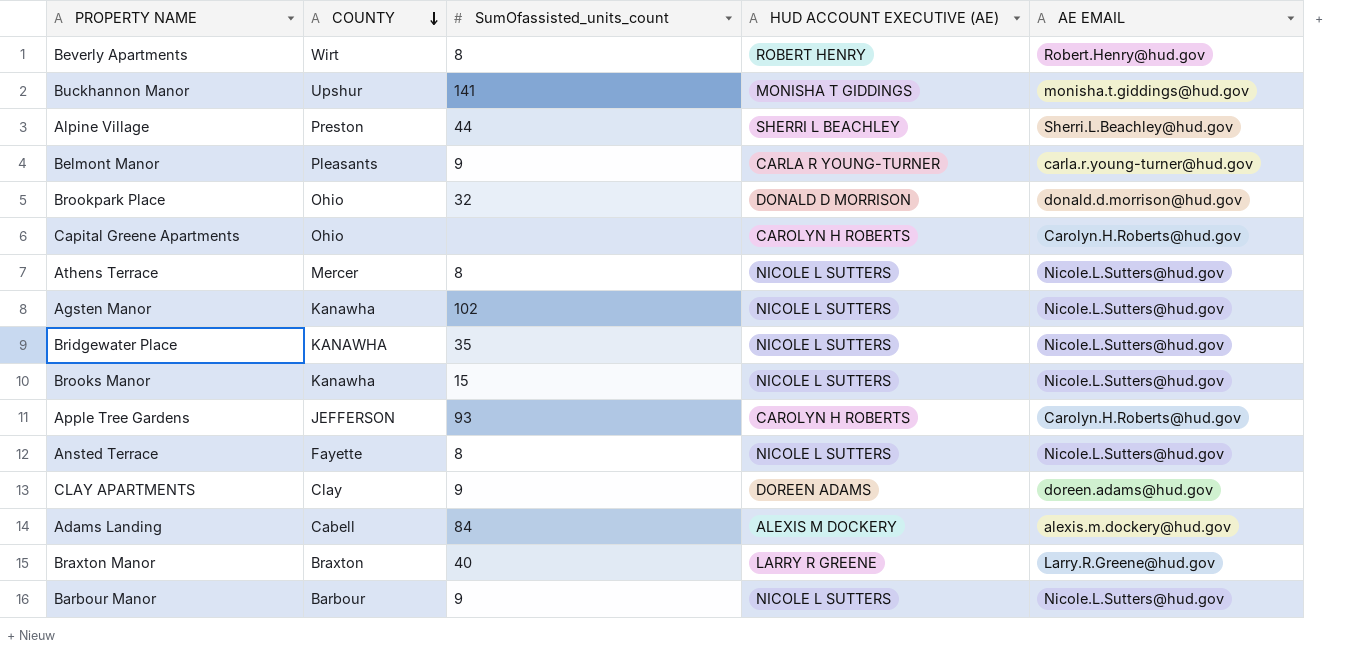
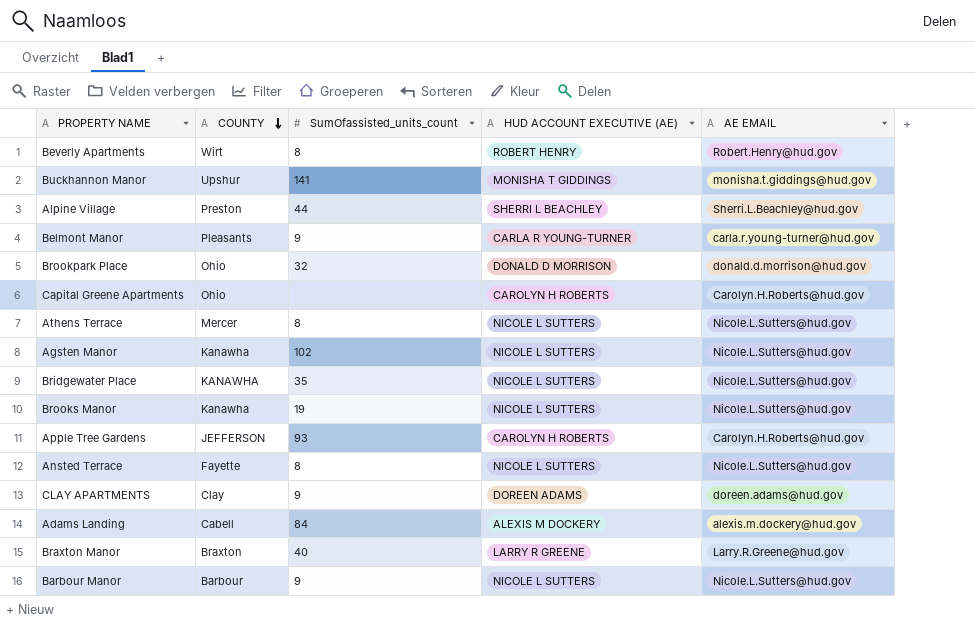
Brooks Manor | SumOfassisted_units_count: 15 -> 19

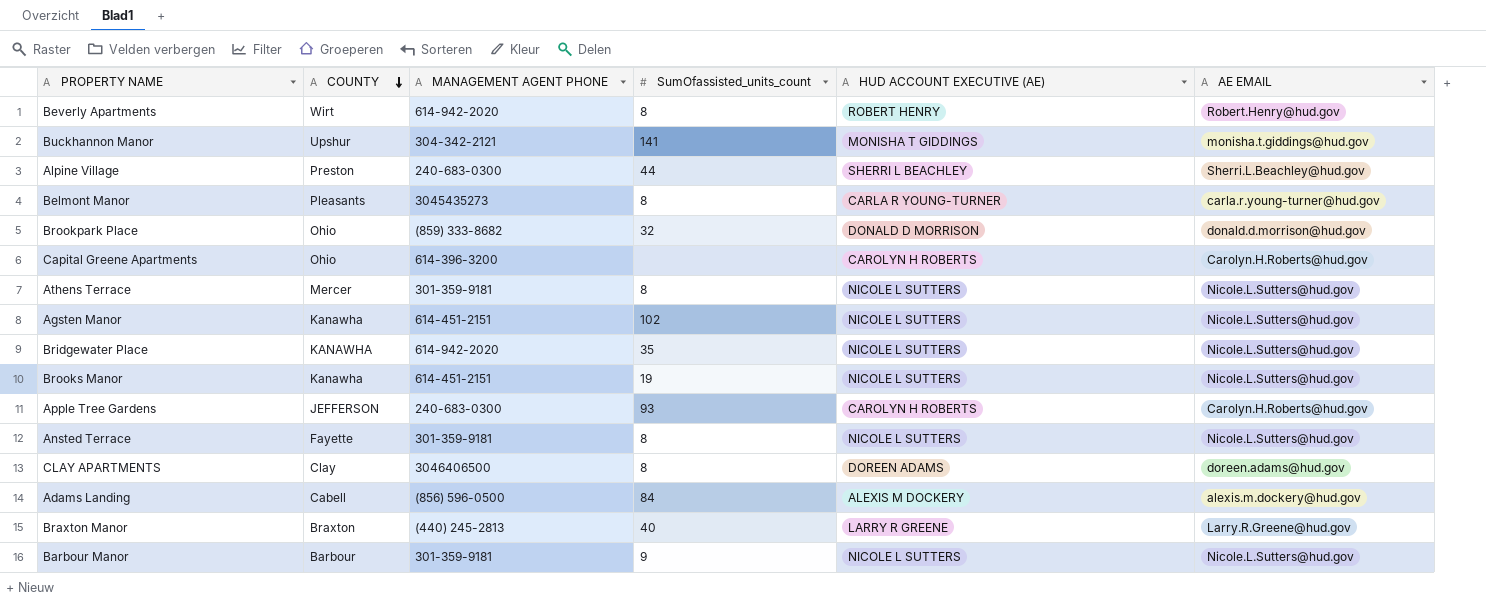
column MANAGEMENT AGENT PHONE | position: none -> 3
Belmont Manor | SumOfassisted_units_count: 9 -> 8
CLAY APARTMENTS | SumOfassisted_units_count: 9 -> 8

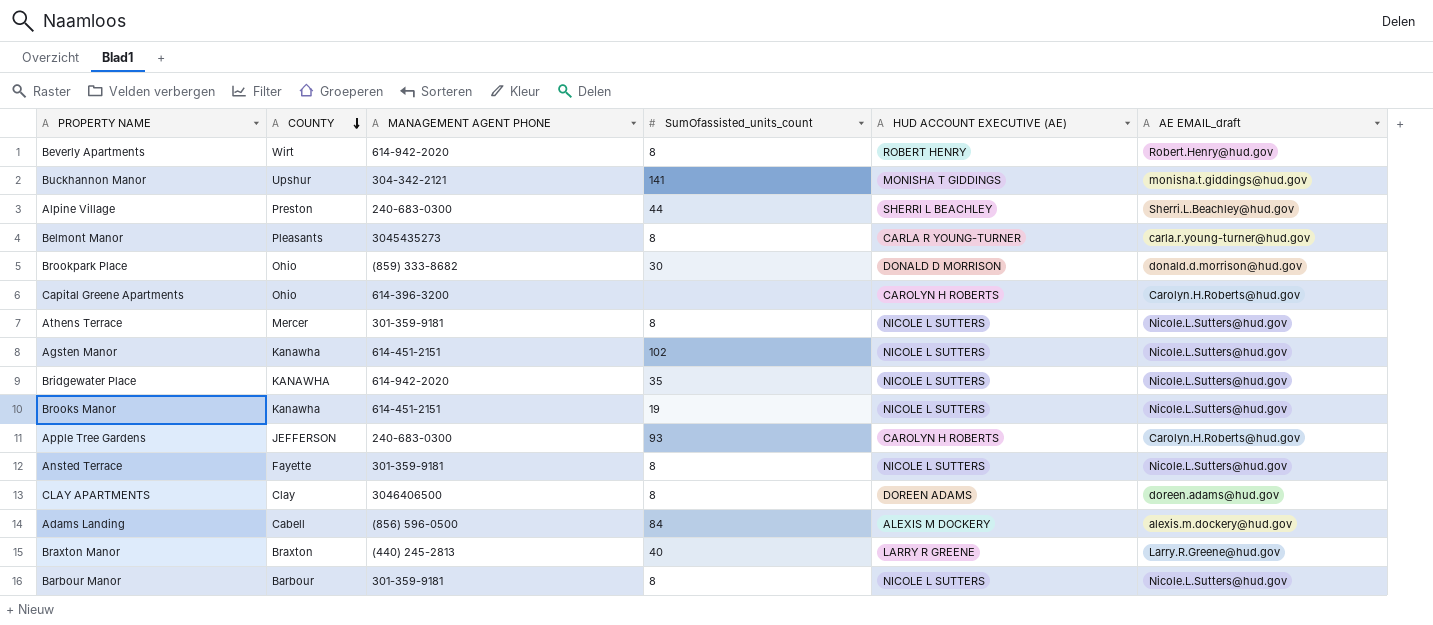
column name: AE EMAIL -> AE EMAIL_draft
Brookpark Place | SumOfassisted_units_count: 32 -> 30
Barbour Manor | SumOfassisted_units_count: 9 -> 8

